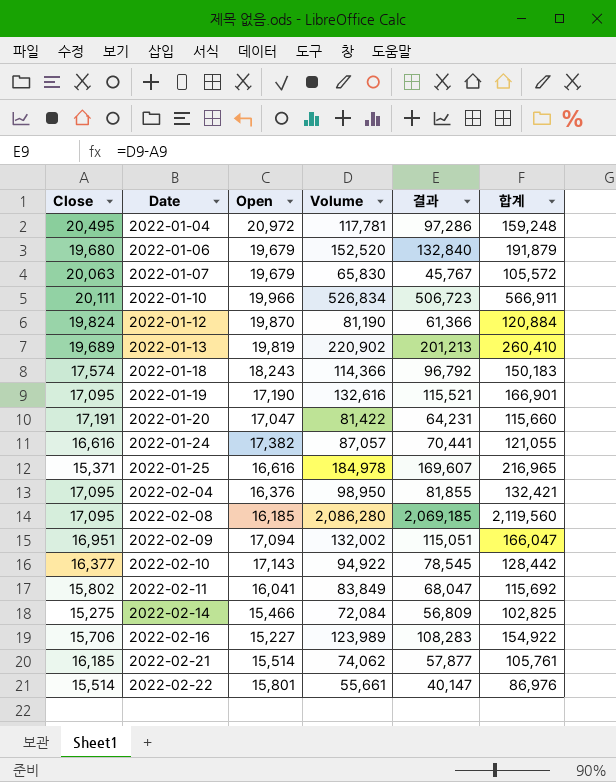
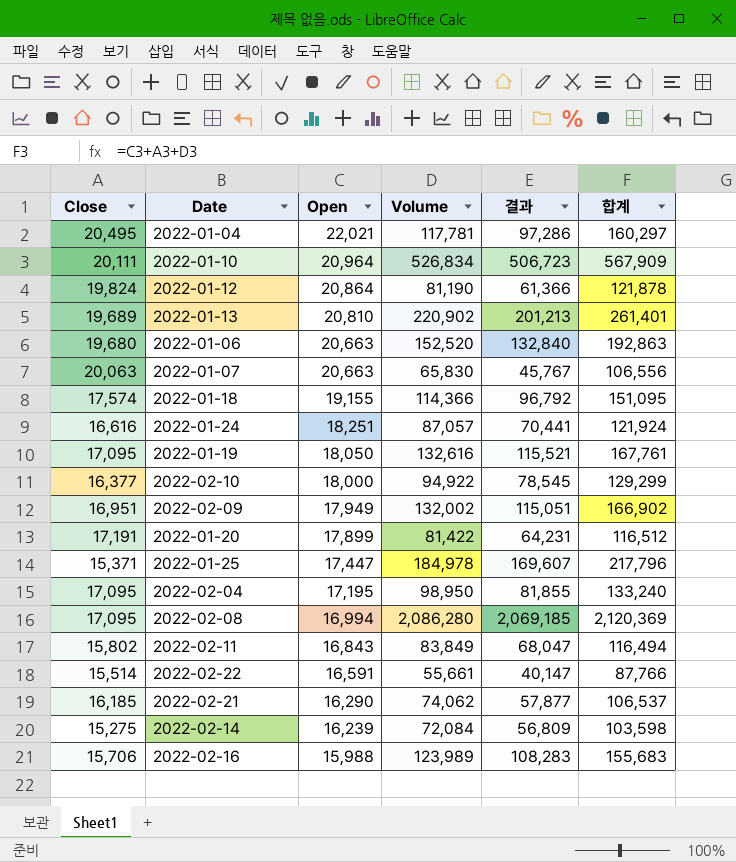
row order: Date ascending -> Open descending
2022-01-04 | Open: 20,972 -> 22,021
2022-01-04 | 합계: 159,248 -> 160,297
2022-01-10 | Open: 19,966 -> 20,964
2022-01-10 | 합계: 566,911 -> 567,909
2022-01-12 | Open: 19,870 -> 20,864
2022-01-12 | 합계: 120,884 -> 121,878
2022-01-13 | Open: 19,819 -> 20,810
2022-01-13 | 합계: 260,410 -> 261,401
2022-01-06 | Open: 19,679 -> 20,663
2022-01-06 | 합계: 191,879 -> 192,863
2022-01-07 | Open: 19,679 -> 20,663
2022-01-07 | 합계: 105,572 -> 106,556
2022-01-18 | Open: 18,243 -> 19,155
2022-01-18 | 합계: 150,183 -> 151,095
2022-01-24 | Open: 17,382 -> 18,251
2022-01-24 | 합계: 121,055 -> 121,924
2022-01-19 | Open: 17,190 -> 18,050
2022-01-19 | 합계: 166,901 -> 167,761
2022-02-10 | Open: 17,143 -> 18,000
2022-02-10 | 합계: 128,442 -> 129,299
2022-02-09 | Open: 17,094 -> 17,949
2022-02-09 | 합계: 166,047 -> 166,902
2022-01-20 | Open: 17,047 -> 17,899
2022-01-20 | 합계: 115,660 -> 116,512
2022-01-25 | Open: 16,616 -> 17,447
2022-01-25 | 합계: 216,965 -> 217,796
2022-02-04 | Open: 16,376 -> 17,195
2022-02-04 | 합계: 132,421 -> 133,240
2022-02-08 | Open: 16,185 -> 16,994
2022-02-08 | 합계: 2,119,560 -> 2,120,369
2022-02-11 | Open: 16,041 -> 16,843
2022-02-11 | 합계: 115,692 -> 116,494
2022-02-22 | Open: 15,801 -> 16,591
2022-02-22 | 합계: 86,976 -> 87,766
2022-02-21 | Open: 15,514 -> 16,290
2022-02-21 | 합계: 105,761 -> 106,537
2022-02-14 | Open: 15,466 -> 16,239
2022-02-14 | 합계: 102,825 -> 103,598
2022-02-16 | Open: 15,227 -> 15,988
2022-02-16 | 합계: 154,922 -> 155,683

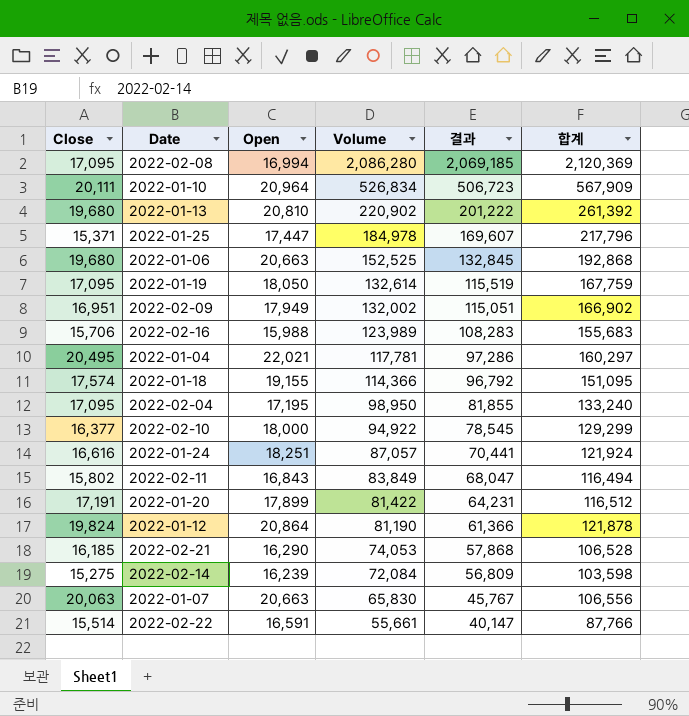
row order: Open descending -> Volume descending
2022-01-13 | Close: 19,689 -> 19,680
2022-01-13 | 결과: 201,213 -> 201,222
2022-01-13 | 합계: 261,401 -> 261,392
2022-01-06 | Volume: 152,520 -> 152,525
2022-01-06 | 결과: 132,840 -> 132,845
2022-01-06 | 합계: 192,863 -> 192,868
2022-01-19 | Volume: 132,616 -> 132,614
2022-01-19 | 결과: 115,521 -> 115,519
2022-01-19 | 합계: 167,761 -> 167,759
2022-02-21 | Volume: 74,062 -> 74,053
2022-02-21 | 결과: 57,877 -> 57,868
2022-02-21 | 합계: 106,537 -> 106,528

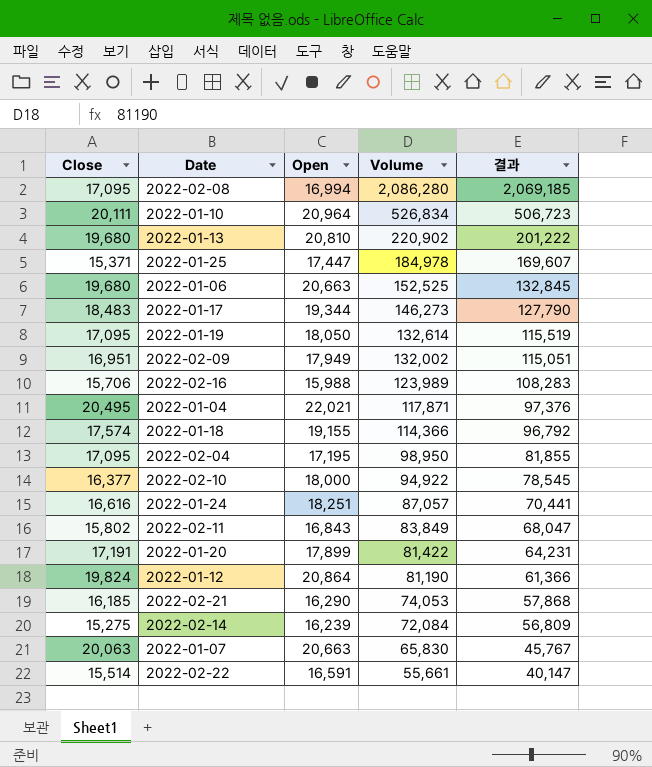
column 합계 | formula: [Close] + [Open] + [Volume] -> none
row 2022-01-17: none -> 18,483 | 19,344 | 146,273 | 127,790
2022-01-04 | Volume: 117,781 -> 117,871
2022-01-04 | 결과: 97,286 -> 97,376

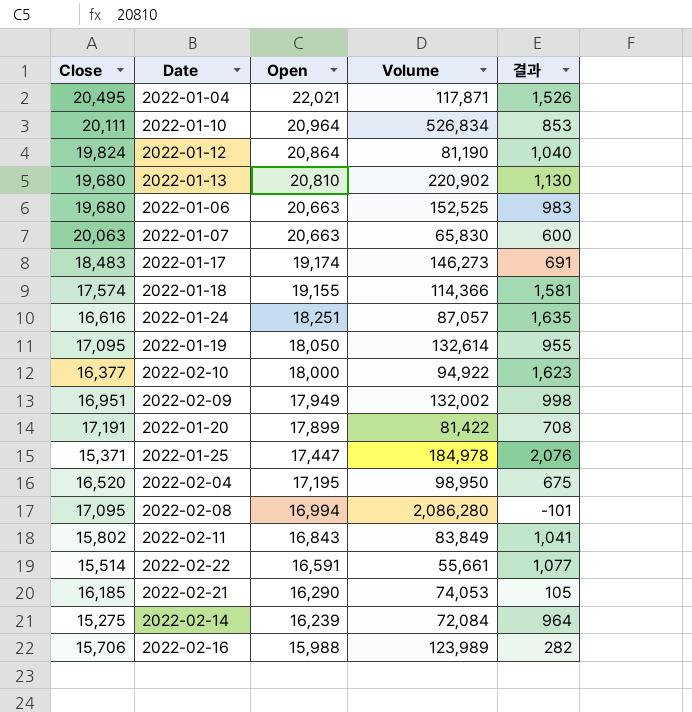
row order: Volume descending -> Open descending
column 결과 | formula: [Volume] - [Close] -> [Open] - [Close]
2022-01-17 | Open: 19,344 -> 19,174
2022-02-04 | Close: 17,095 -> 16,520

